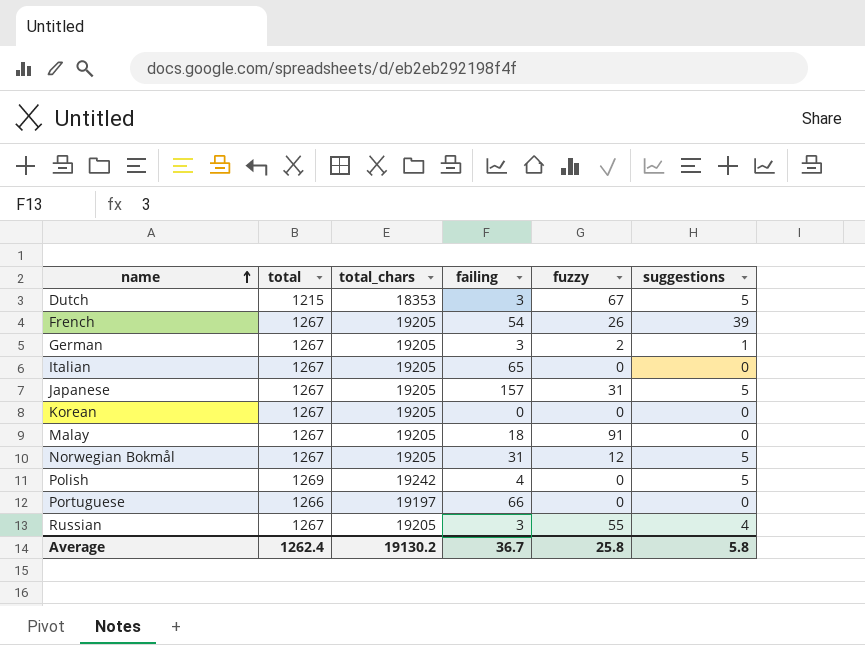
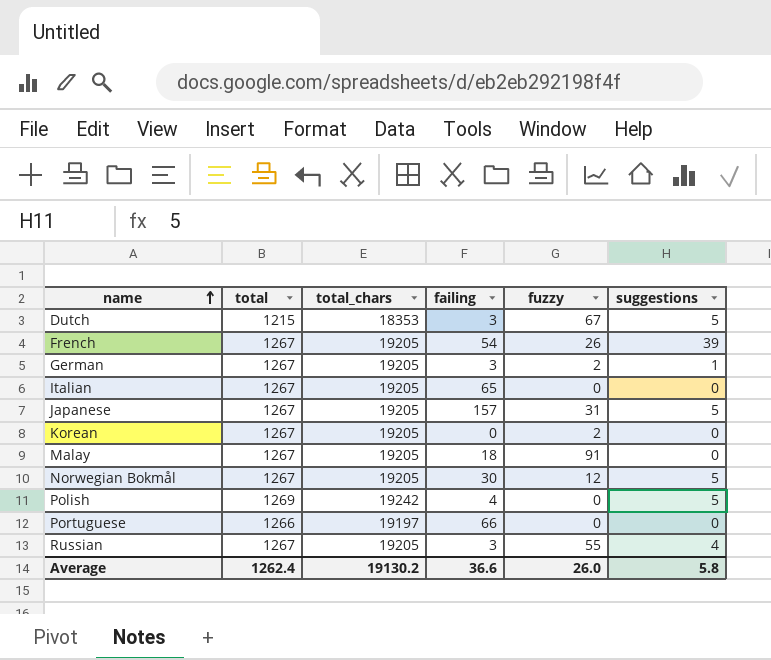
Korean | fuzzy: 0 -> 2
Norwegian Bokmål | failing: 31 -> 30
Average | failing: 36.7 -> 36.6
Average | fuzzy: 25.8 -> 26.0

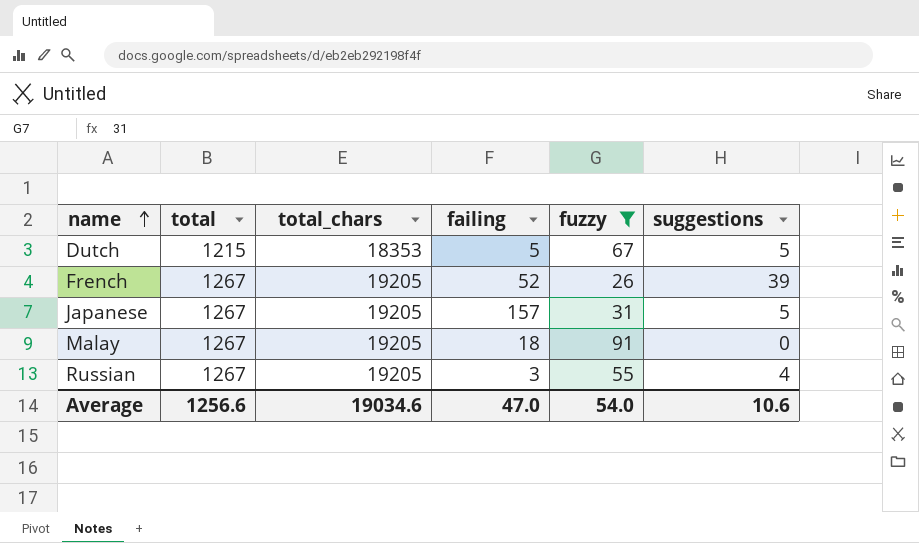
filter: none -> fuzzy >= 26
Dutch | failing: 3 -> 5
French | failing: 54 -> 52
Average | total: 1262.4 -> 1256.6
Average | total_chars: 19130.2 -> 19034.6
Average | failing: 36.6 -> 47.0
Average | fuzzy: 26.0 -> 54.0
Average | suggestions: 5.8 -> 10.6

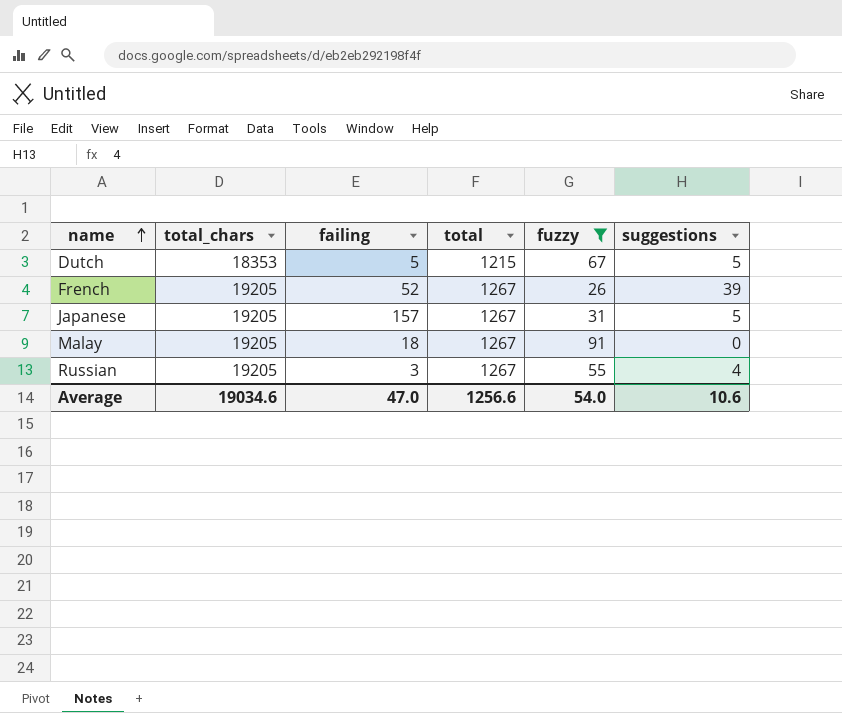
column total | position: 2 -> 4

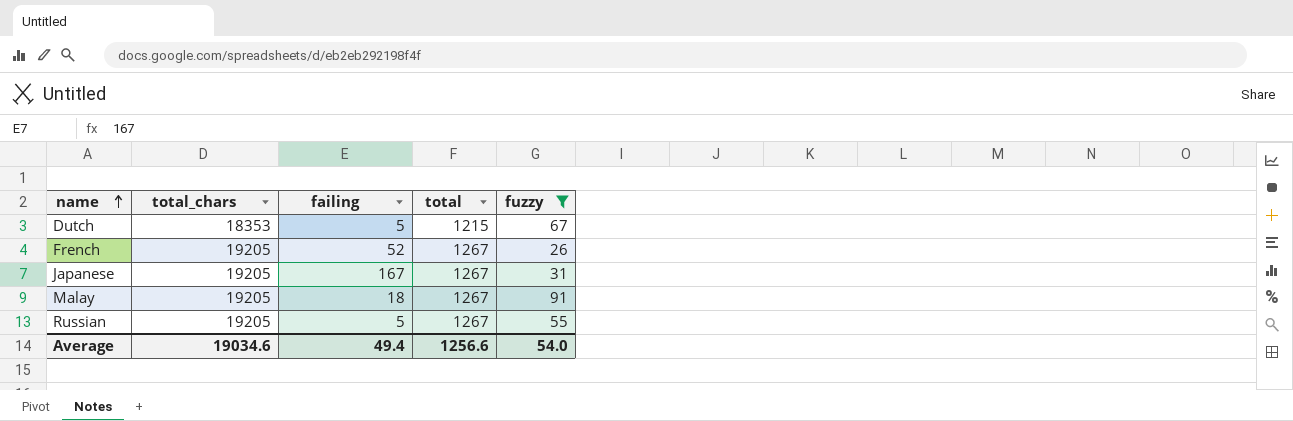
column suggestions | position: 6 -> none
Japanese | failing: 157 -> 167
Russian | failing: 3 -> 5
Average | failing: 47.0 -> 49.4

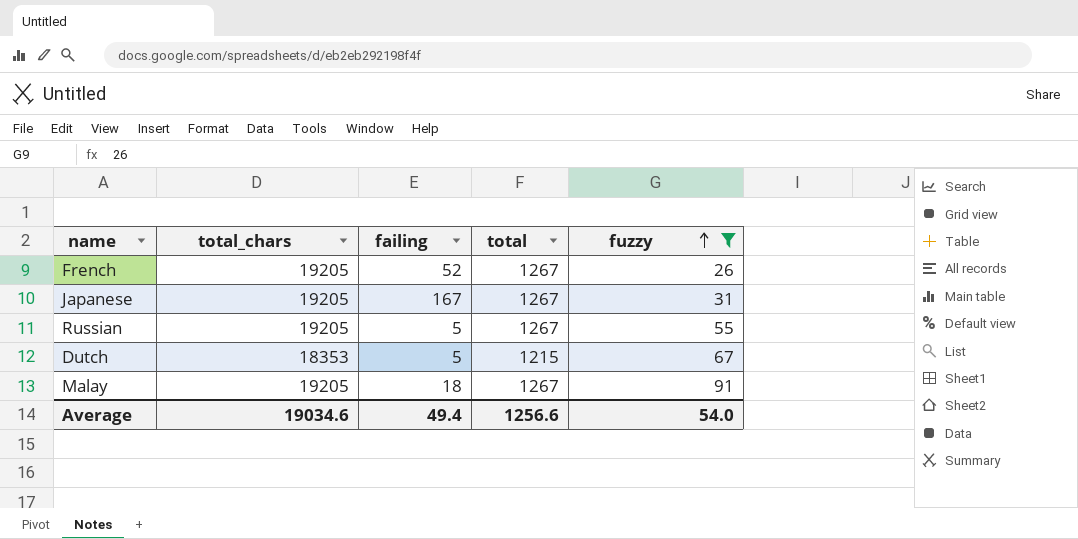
row order: name ascending -> fuzzy ascending

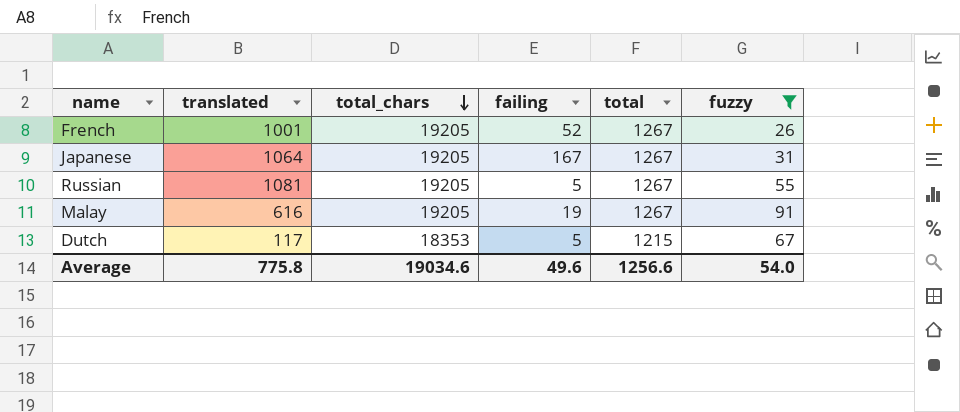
row order: fuzzy ascending -> total_chars descending
column translated | position: none -> 2
Malay | failing: 18 -> 19
Average | failing: 49.4 -> 49.6

